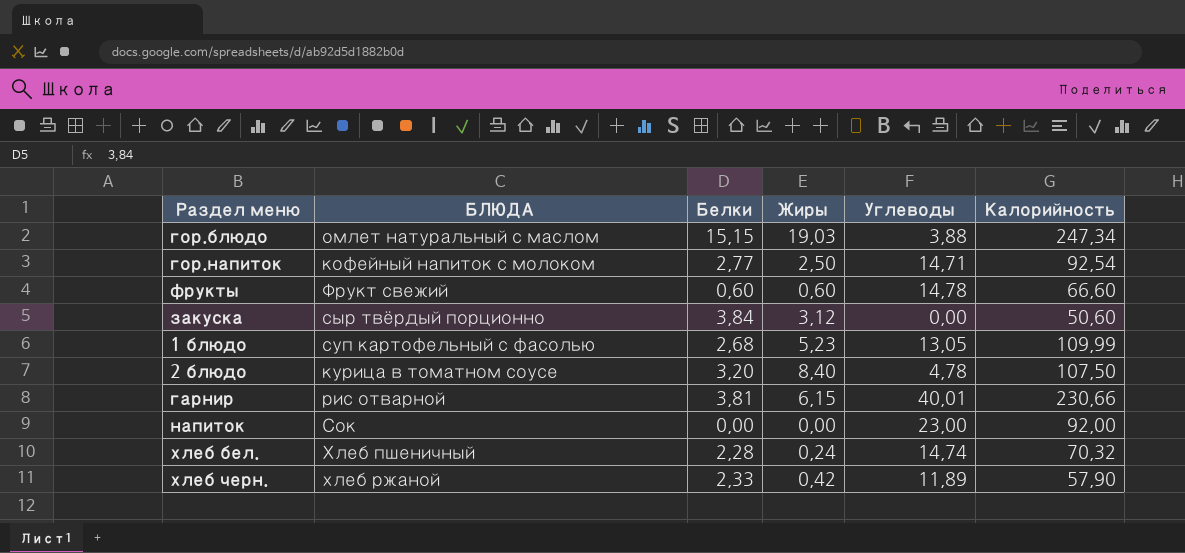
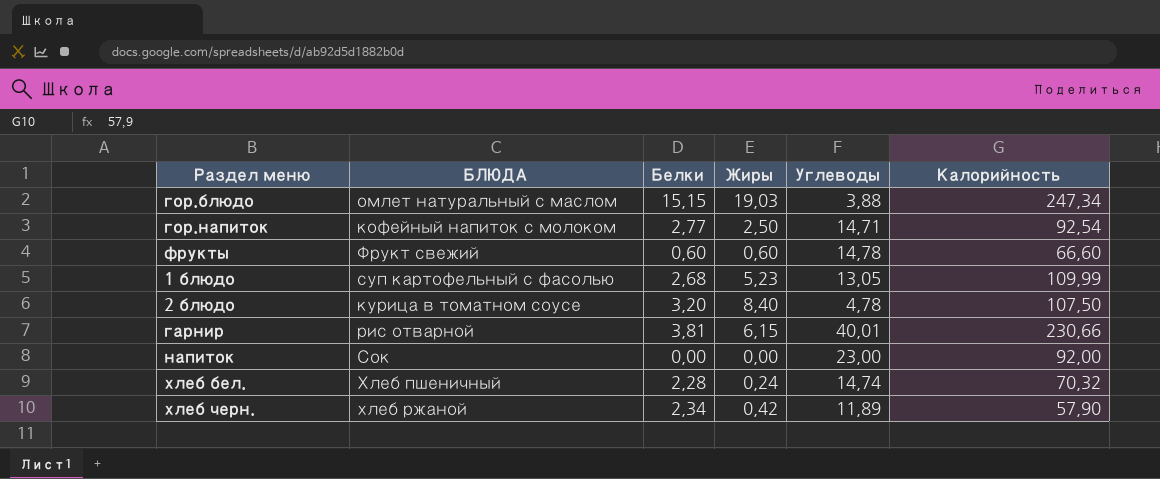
row закуска: сыр твёрдый порционно | 3,84 | 3,12 | 0,00 | 50,60 -> none
хлеб черн. | Белки: 2,33 -> 2,34

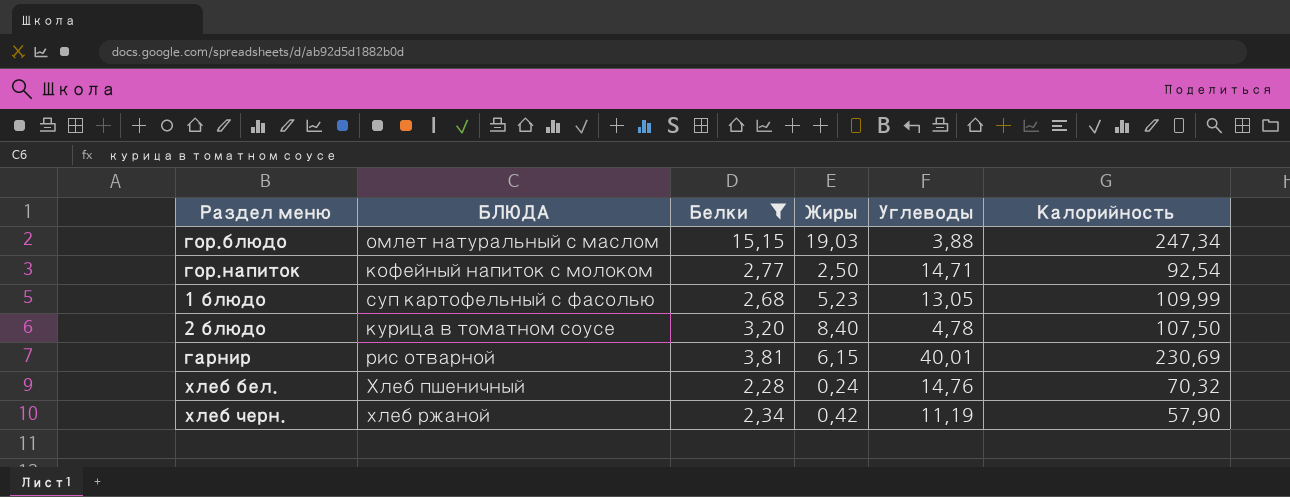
filter: none -> Белки >= 2,28
гарнир | Калорийность: 230,66 -> 230,69
хлеб бел. | Углеводы: 14,74 -> 14,76
хлеб черн. | Углеводы: 11,89 -> 11,19

